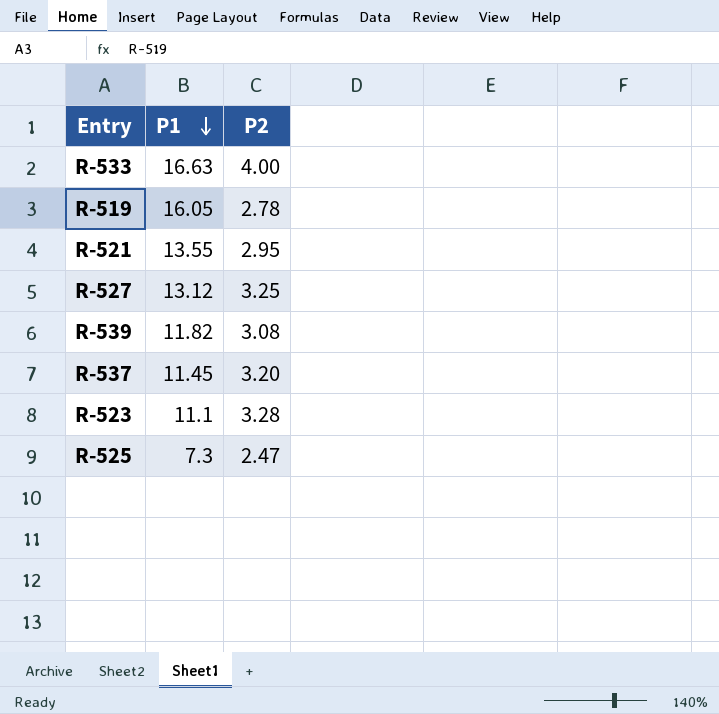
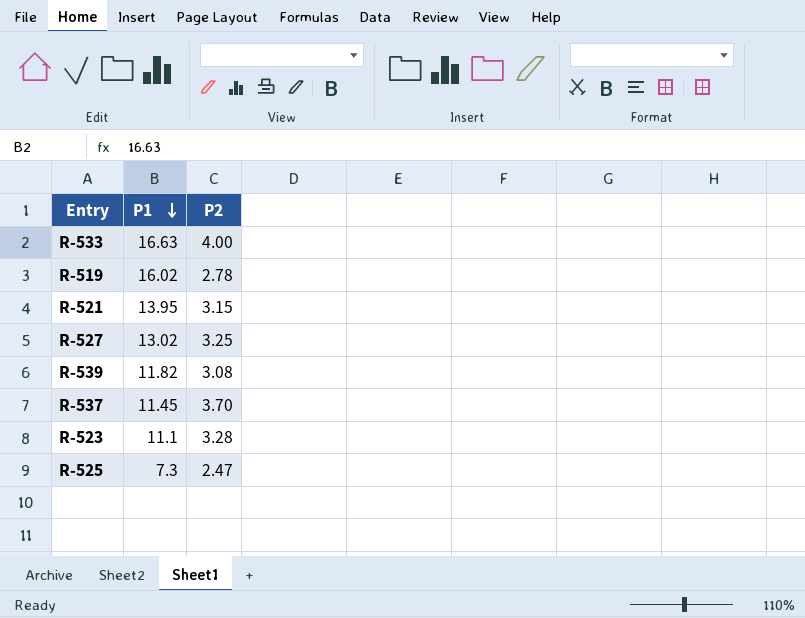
R-519 | P1: 16.05 -> 16.02
R-521 | P1: 13.55 -> 13.95
R-521 | P2: 2.95 -> 3.15
R-527 | P1: 13.12 -> 13.02
R-537 | P2: 3.20 -> 3.70

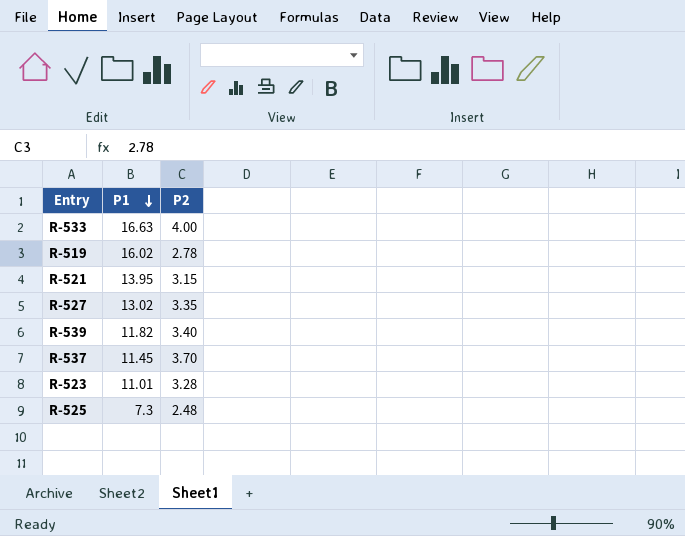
R-527 | P2: 3.25 -> 3.35
R-539 | P2: 3.08 -> 3.40
R-523 | P1: 11.1 -> 11.01
R-525 | P2: 2.47 -> 2.48

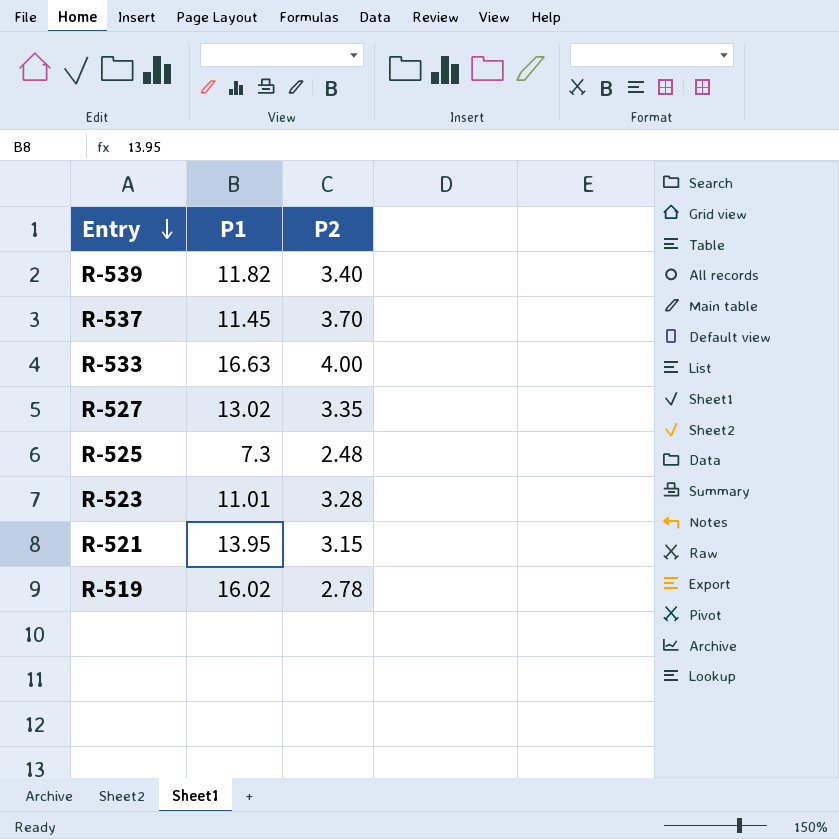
row order: P1 descending -> Entry descending

